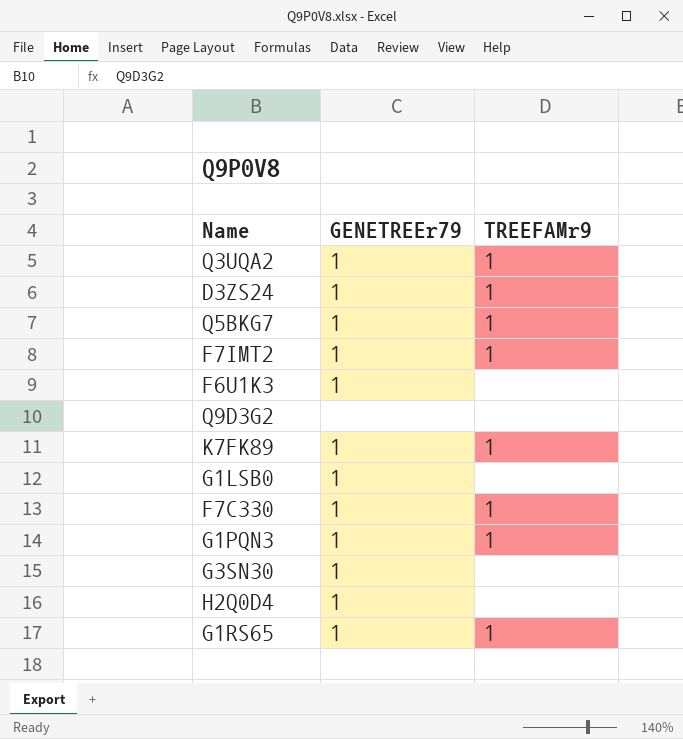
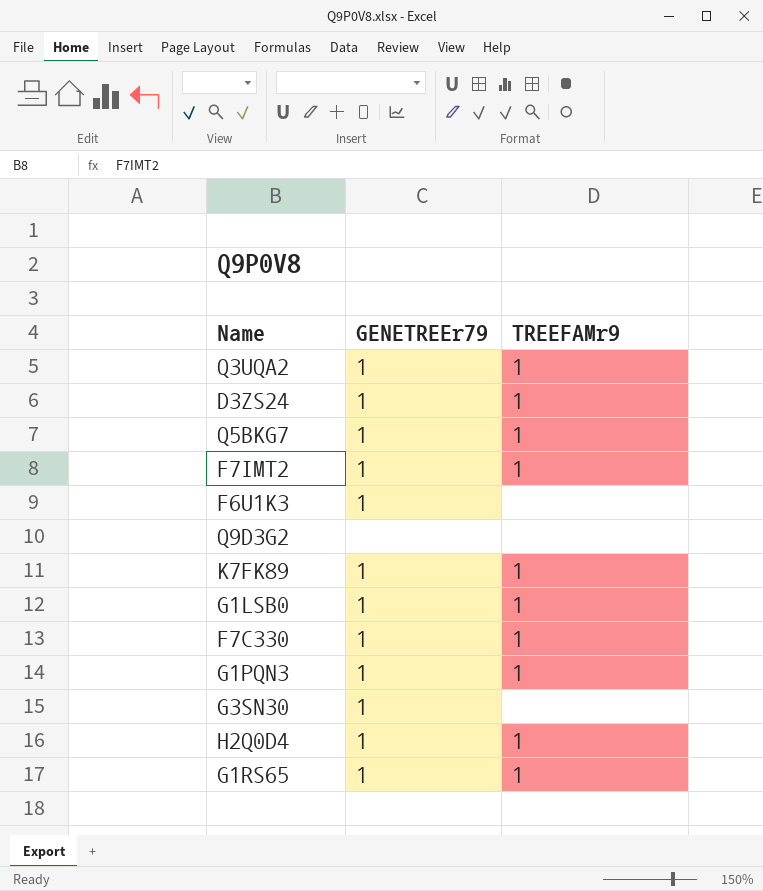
G1LSB0 | TREEFAMr9: none -> 1
H2Q0D4 | TREEFAMr9: none -> 1

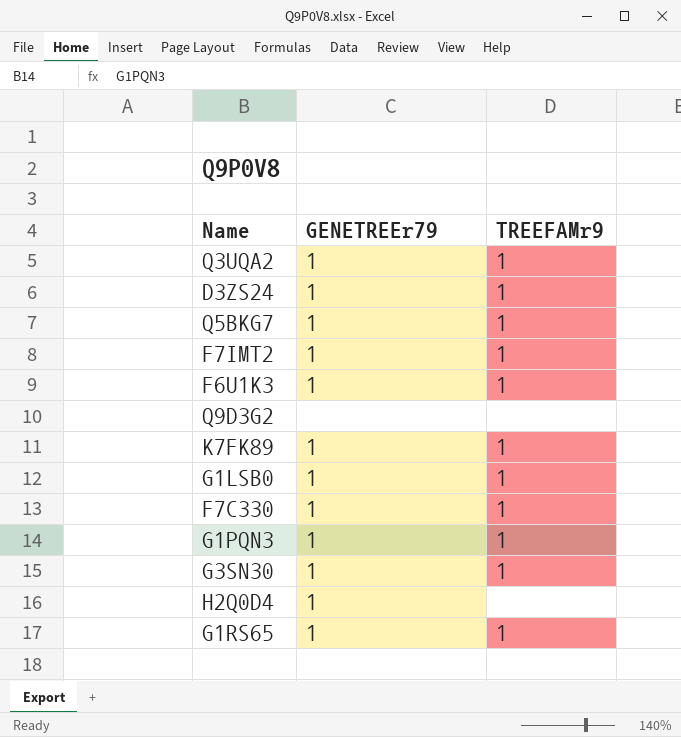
F6U1K3 | TREEFAMr9: none -> 1
G3SN30 | TREEFAMr9: none -> 1
H2Q0D4 | TREEFAMr9: 1 -> none

